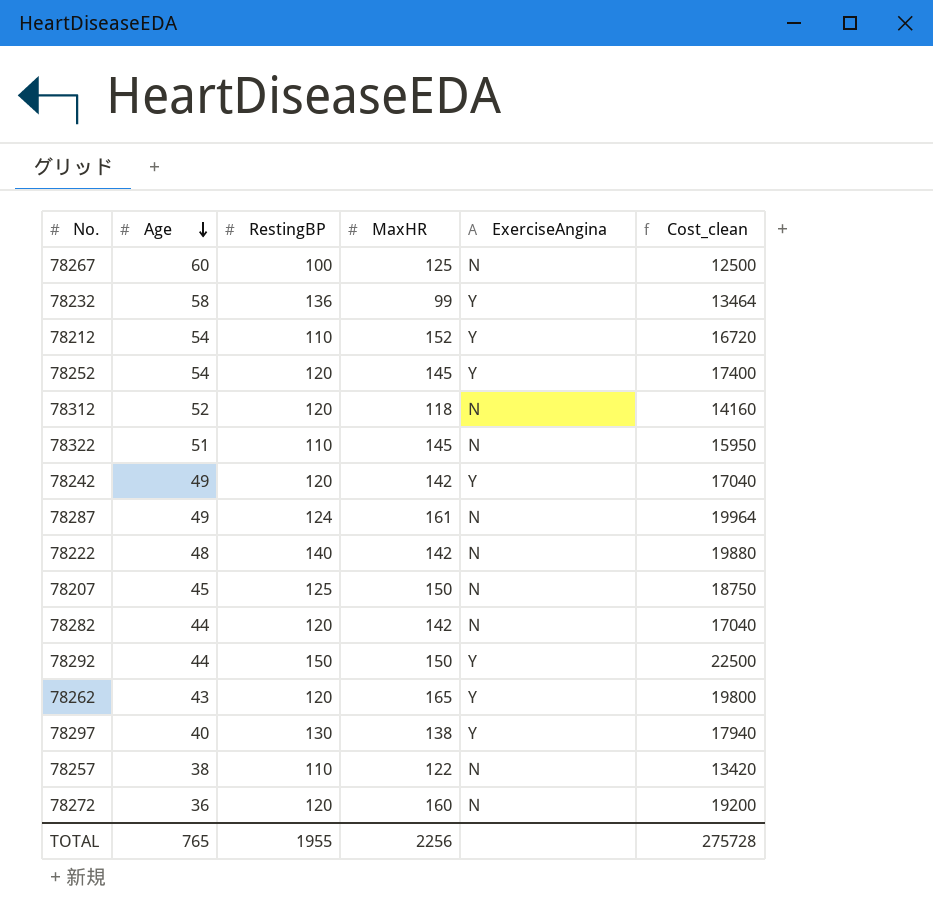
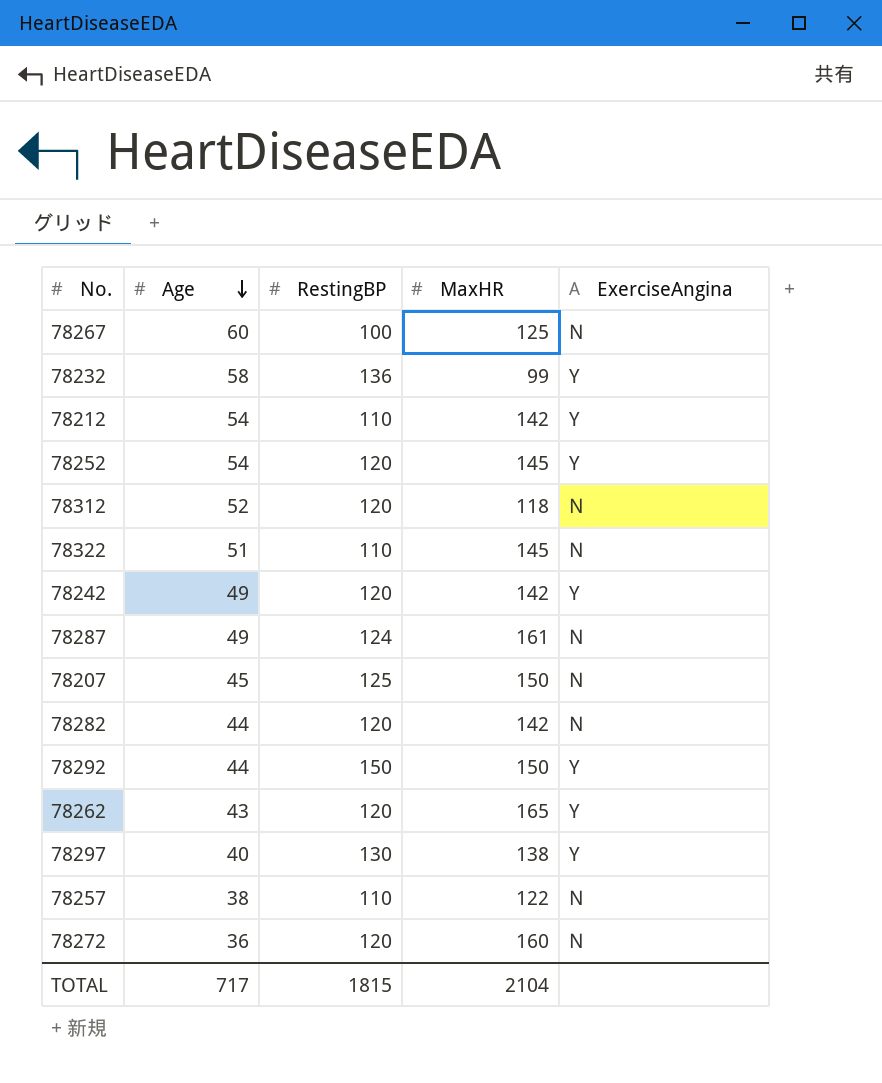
column Cost_clean | formula: [RestingBP] * [MaxHR] -> none
row 78222: 48 | 140 | 142 | N | 19880 -> none
78212 | MaxHR: 152 -> 142
TOTAL | Age: 765 -> 717
TOTAL | RestingBP: 1955 -> 1815
TOTAL | MaxHR: 2256 -> 2104

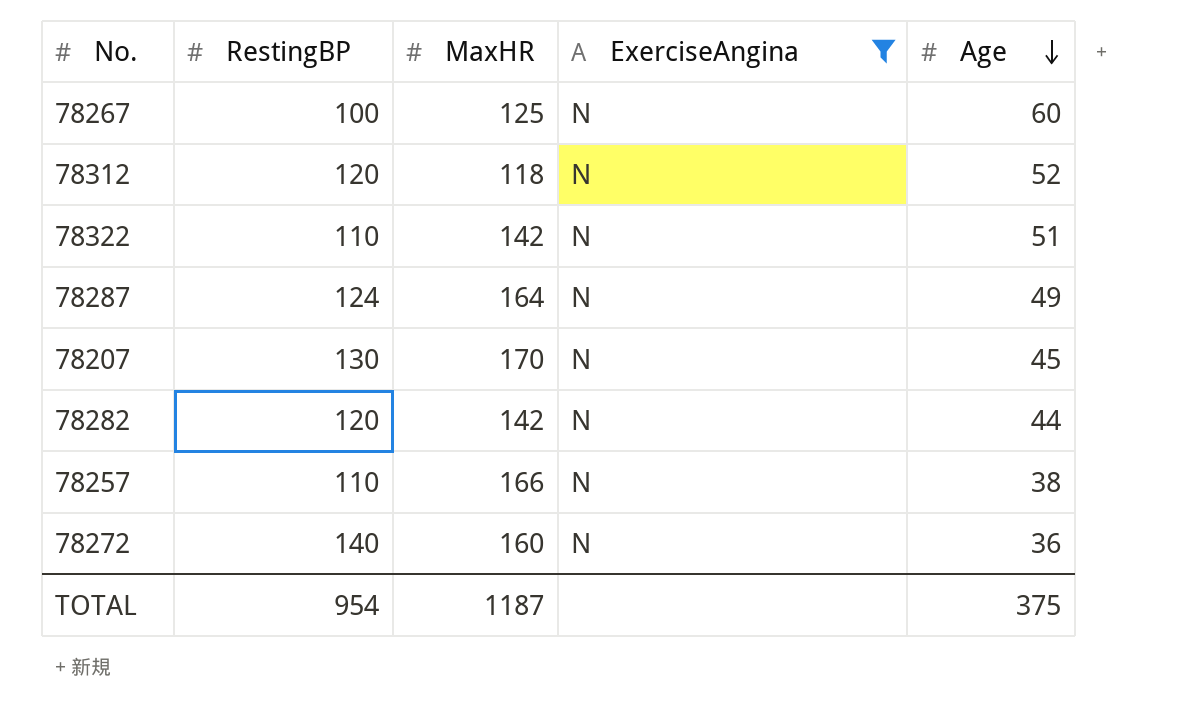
filter: none -> ExerciseAngina = N
column Age | position: 2 -> 5
78322 | MaxHR: 145 -> 142
78287 | MaxHR: 161 -> 164
78207 | RestingBP: 125 -> 130
78207 | MaxHR: 150 -> 170
78257 | MaxHR: 122 -> 166
78272 | RestingBP: 120 -> 140
TOTAL | RestingBP: 1815 -> 954
TOTAL | MaxHR: 2104 -> 1187
TOTAL | Age: 717 -> 375

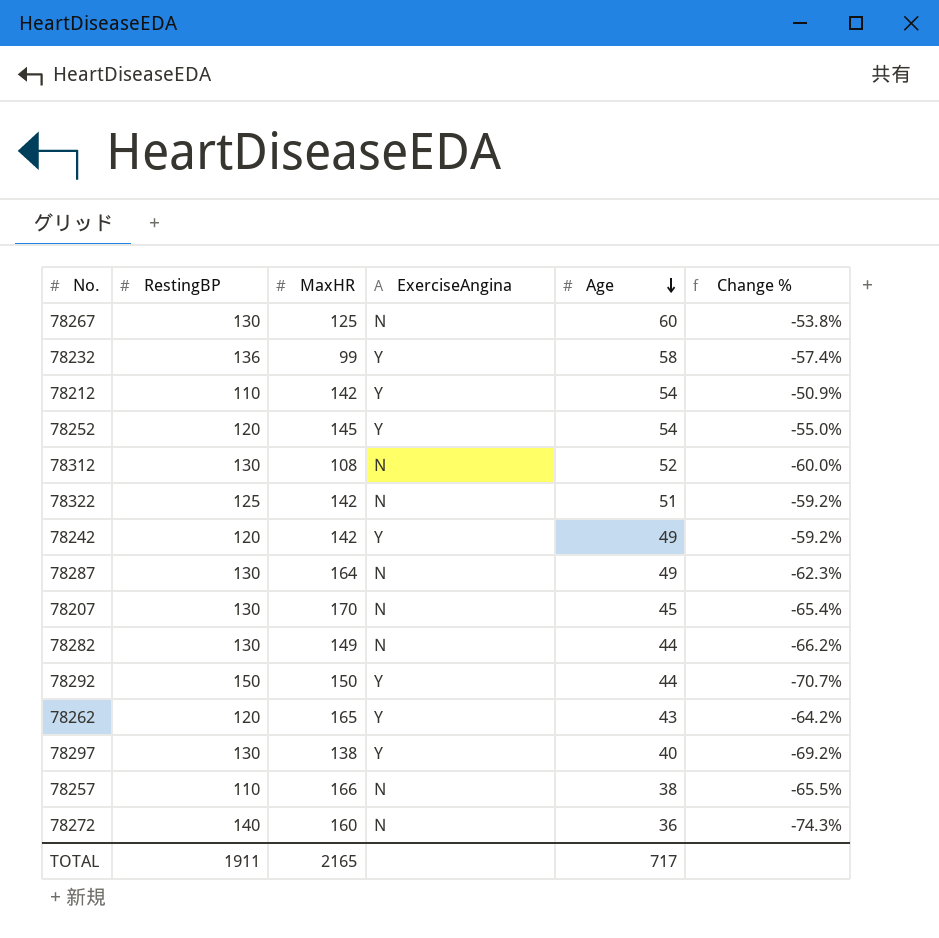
filter: ExerciseAngina = N -> none
column Change % | formula: none -> ([Age] - [RestingBP]) / [RestingBP]
78267 | RestingBP: 100 -> 130
78312 | RestingBP: 120 -> 130
78312 | MaxHR: 118 -> 108
78322 | RestingBP: 110 -> 125
78287 | RestingBP: 124 -> 130
78282 | RestingBP: 120 -> 130
78282 | MaxHR: 142 -> 149
TOTAL | RestingBP: 954 -> 1911
TOTAL | MaxHR: 1187 -> 2165
TOTAL | Age: 375 -> 717

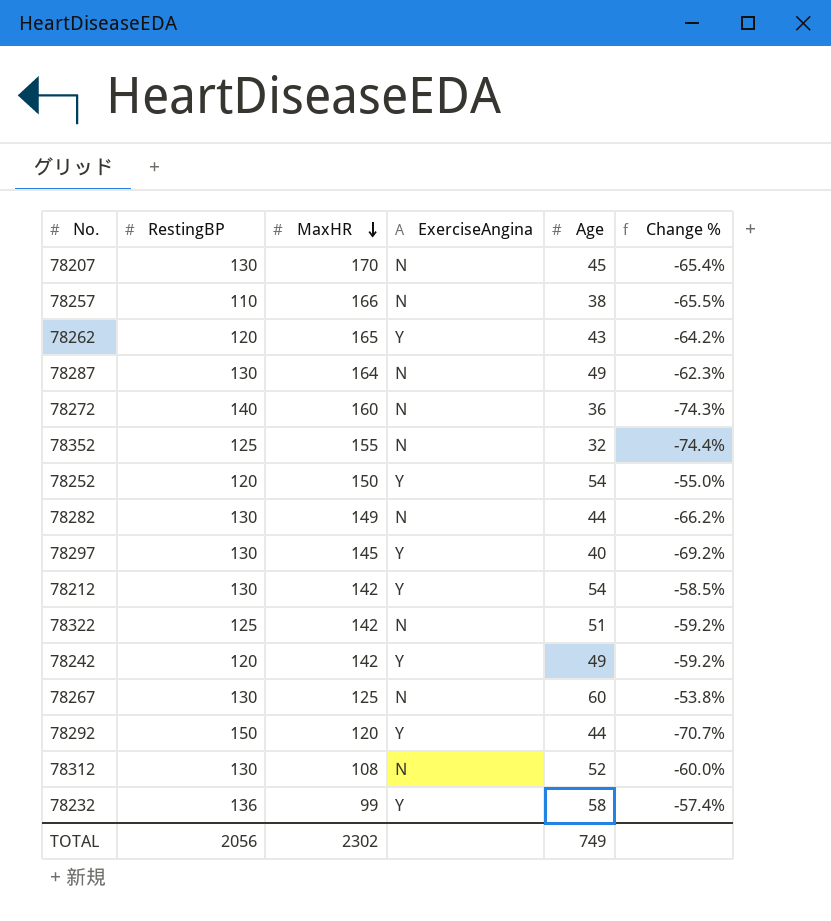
row order: Age descending -> MaxHR descending
row 78352: none -> 125 | 155 | N | 32 | -74.4%
78252 | MaxHR: 145 -> 150
78297 | MaxHR: 138 -> 145
78212 | RestingBP: 110 -> 130
78212 | Change %: -50.9% -> -58.5%
78292 | MaxHR: 150 -> 120
TOTAL | RestingBP: 1911 -> 2056
TOTAL | MaxHR: 2165 -> 2302
TOTAL | Age: 717 -> 749

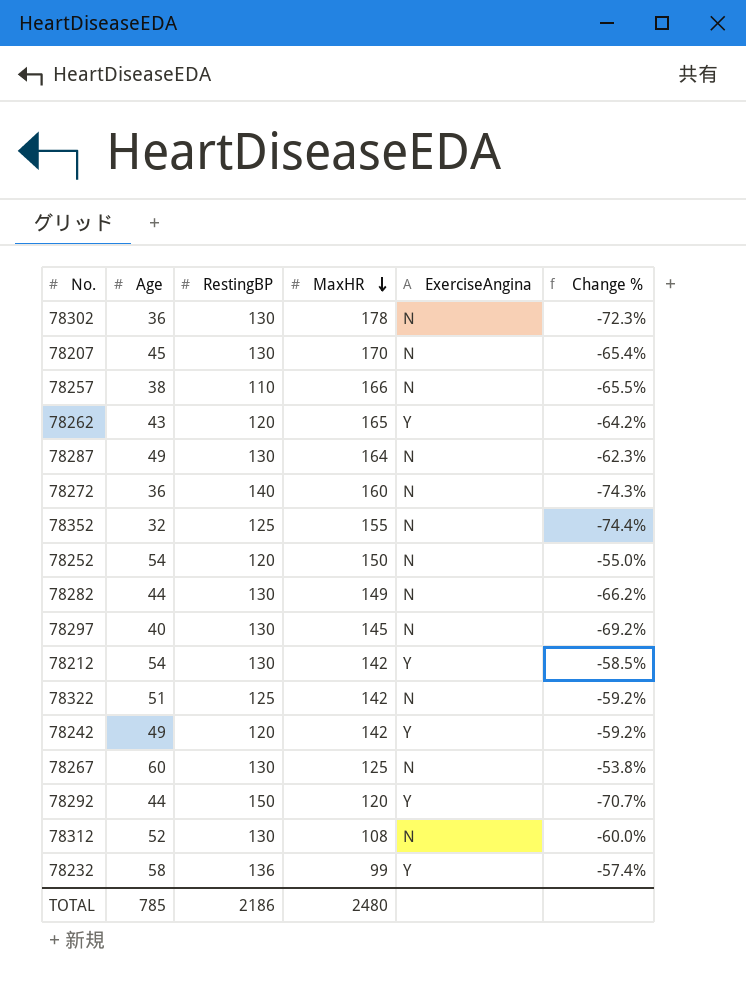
column Age | position: 5 -> 2
row 78302: none -> 36 | 130 | 178 | N | -72.3%
78252 | ExerciseAngina: Y -> N
78297 | ExerciseAngina: Y -> N
TOTAL | Age: 749 -> 785
TOTAL | RestingBP: 2056 -> 2186
TOTAL | MaxHR: 2302 -> 2480

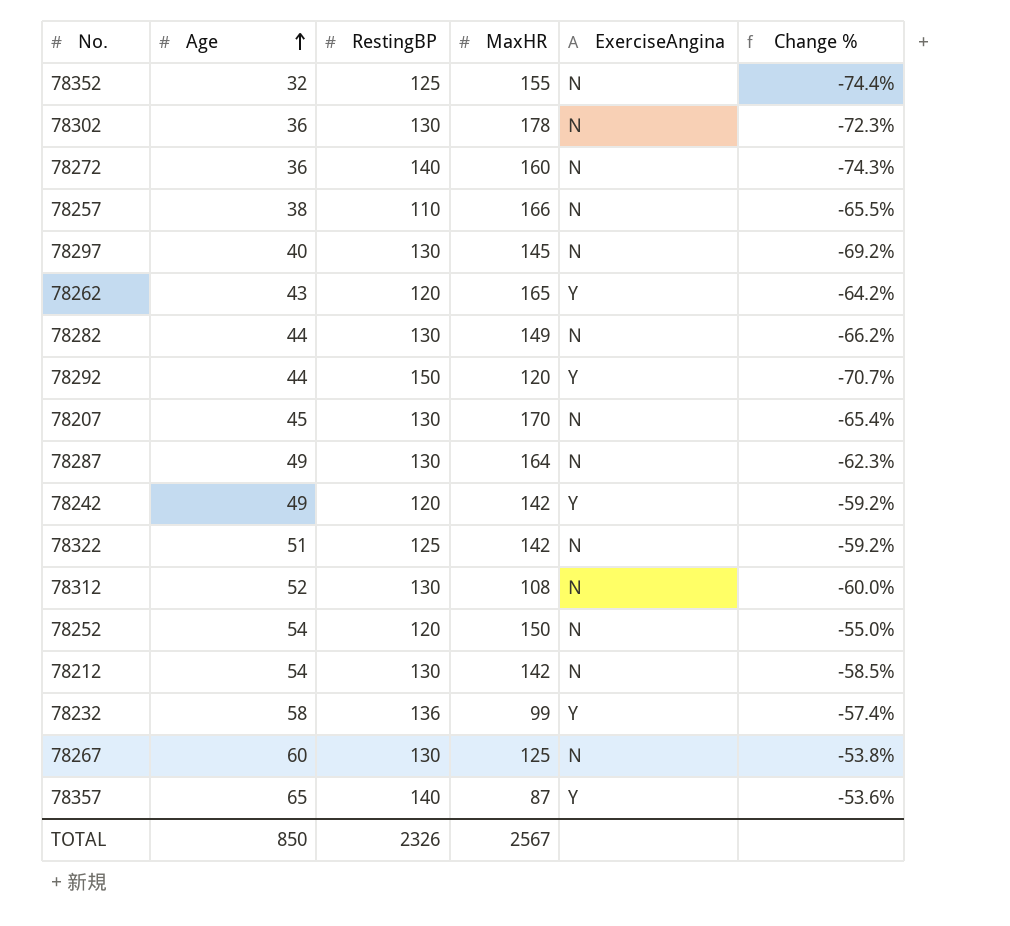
row order: MaxHR descending -> Age ascending
78212 | ExerciseAngina: Y -> N
row 78357: none -> 65 | 140 | 87 | Y | -53.6%
TOTAL | Age: 785 -> 850
TOTAL | RestingBP: 2186 -> 2326
TOTAL | MaxHR: 2480 -> 2567

